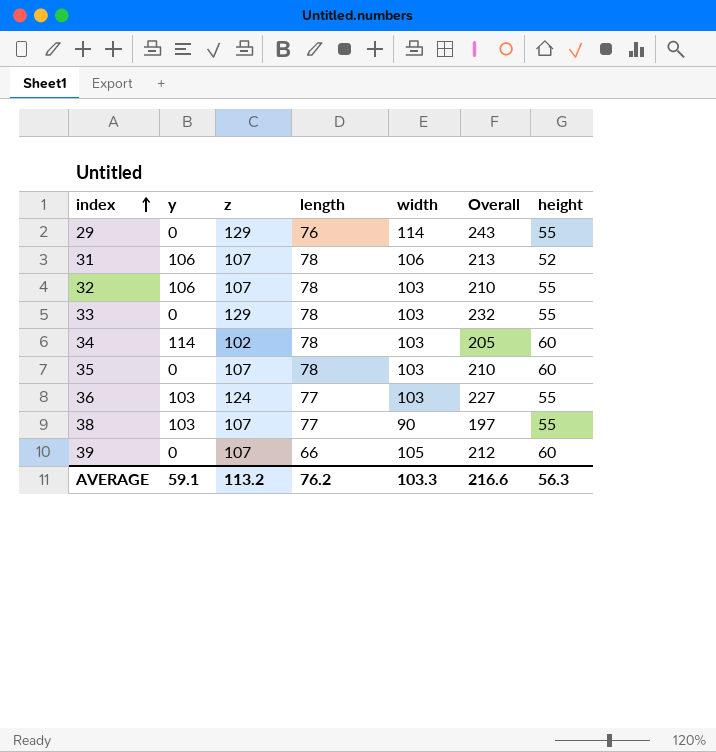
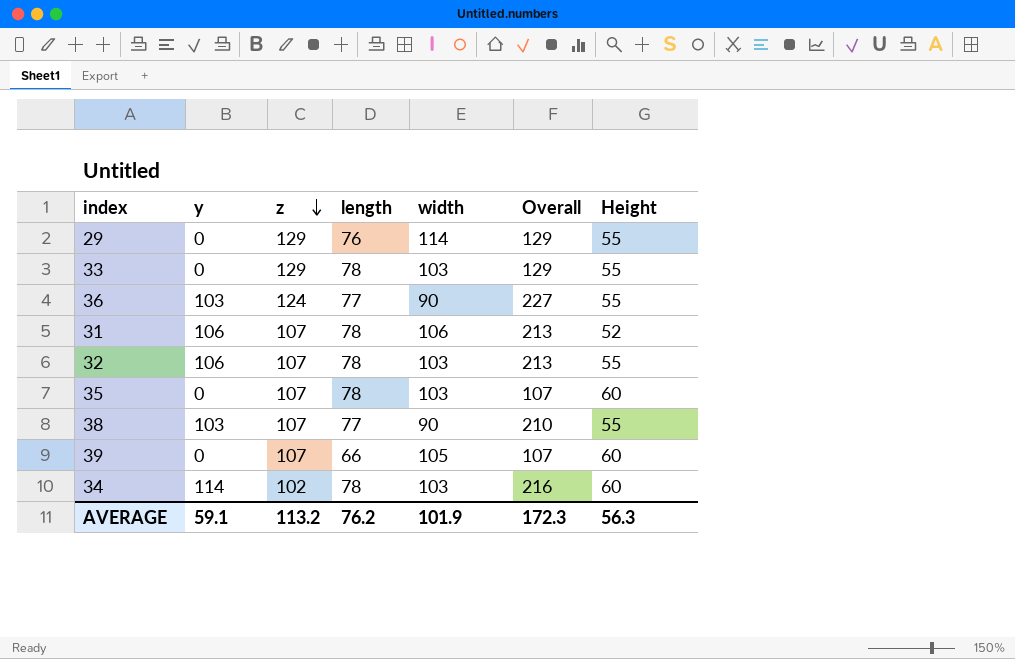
row order: index ascending -> z descending
column Overall | formula: [z] + [width] -> [y] + [z]
column name: height -> Height
36 | width: 103 -> 90
AVERAGE | width: 103.3 -> 101.9
AVERAGE | Overall: 216.6 -> 172.3

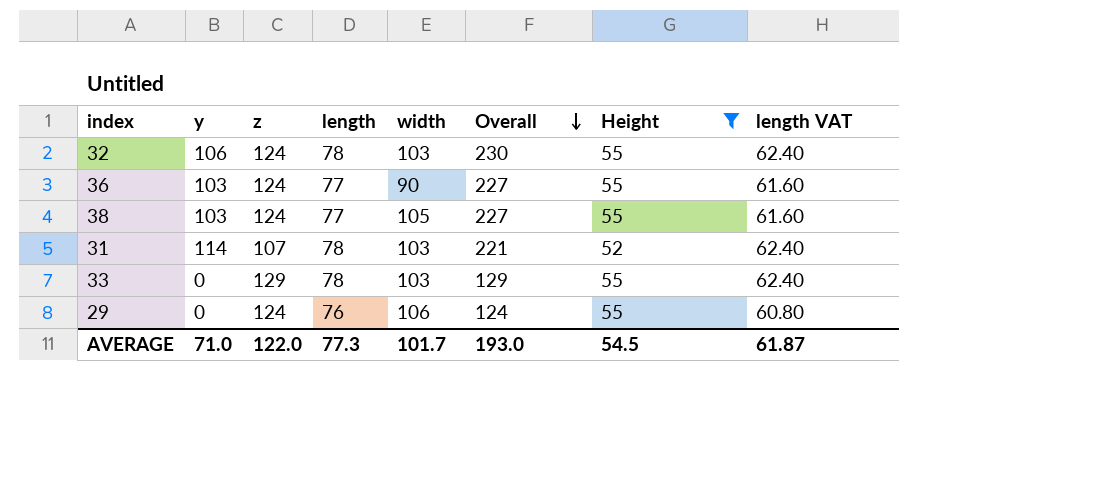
filter: none -> Height != 60
row order: z descending -> Overall descending
column length VAT | formula: none -> [length] * 0.8
32 | z: 107 -> 124
32 | Overall: 213 -> 230
38 | z: 107 -> 124
38 | width: 90 -> 105
38 | Overall: 210 -> 227
31 | y: 106 -> 114
31 | width: 106 -> 103
31 | Overall: 213 -> 221
29 | z: 129 -> 124
29 | width: 114 -> 106
29 | Overall: 129 -> 124
AVERAGE | y: 59.1 -> 71.0
AVERAGE | z: 113.2 -> 122.0
AVERAGE | length: 76.2 -> 77.3
AVERAGE | width: 101.9 -> 101.7
AVERAGE | Overall: 172.3 -> 193.0
AVERAGE | Height: 56.3 -> 54.5

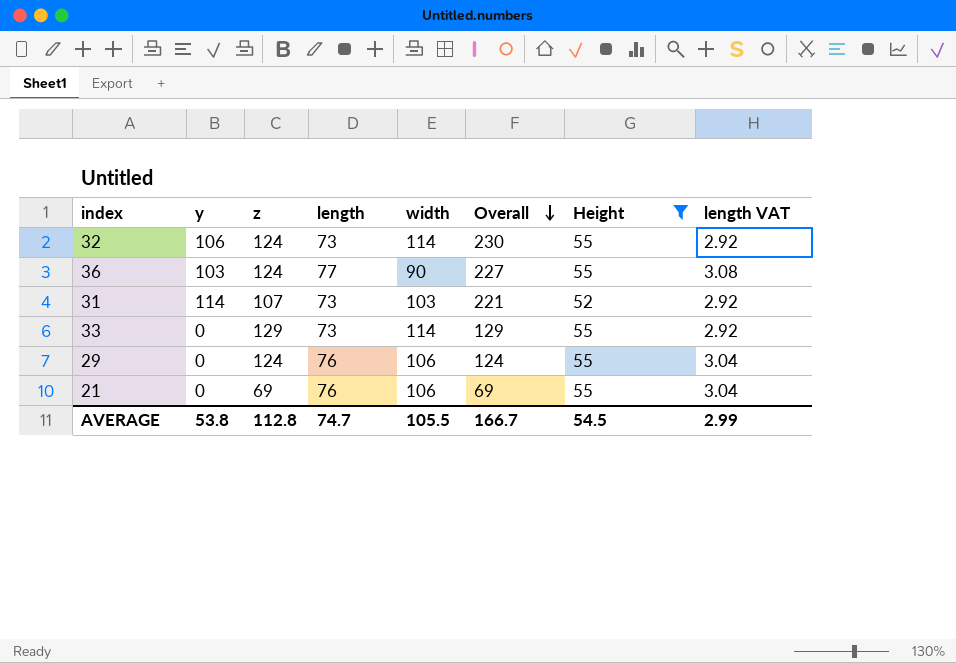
column length VAT | formula: [length] * 0.8 -> [length] * 0.04
row 38: 103 | 124 | 77 | 105 | 227 | 55 | 61.60 -> none
32 | length: 78 -> 73
32 | width: 103 -> 114
31 | length: 78 -> 73
33 | length: 78 -> 73
33 | width: 103 -> 114
row 21: none -> 0 | 69 | 76 | 106 | 69 | 55 | 3.04
AVERAGE | y: 71.0 -> 53.8
AVERAGE | z: 122.0 -> 112.8
AVERAGE | length: 77.3 -> 74.7
AVERAGE | width: 101.7 -> 105.5
AVERAGE | Overall: 193.0 -> 166.7
AVERAGE | length VAT: 61.87 -> 2.99

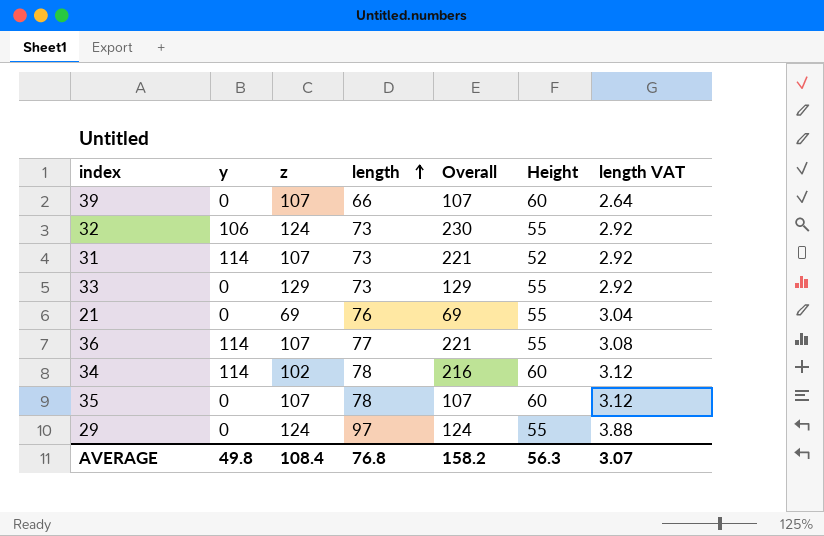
filter: Height != 60 -> none
row order: Overall descending -> length ascending
column width | position: 5 -> none
36 | y: 103 -> 114
36 | z: 124 -> 107
36 | Overall: 227 -> 221
29 | length: 76 -> 97
29 | length VAT: 3.04 -> 3.88
AVERAGE | y: 53.8 -> 49.8
AVERAGE | z: 112.8 -> 108.4
AVERAGE | length: 74.7 -> 76.8
AVERAGE | Overall: 166.7 -> 158.2
AVERAGE | Height: 54.5 -> 56.3
AVERAGE | length VAT: 2.99 -> 3.07

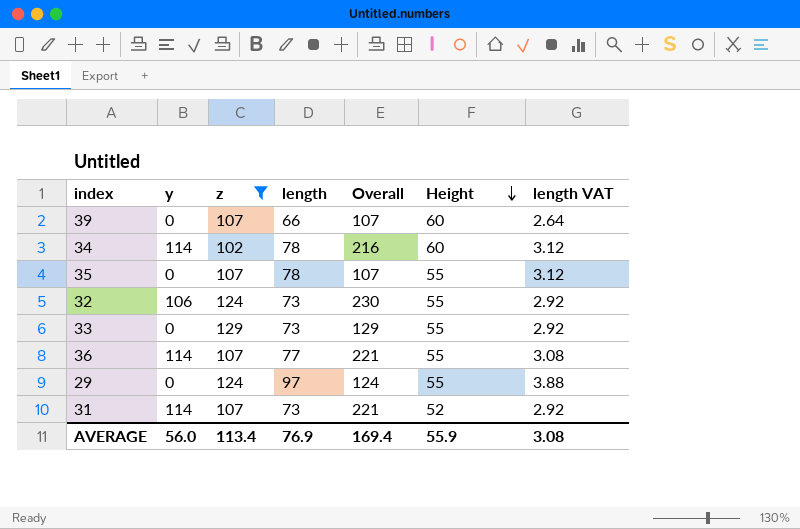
filter: none -> z != 69
row order: length ascending -> Height descending
35 | Height: 60 -> 55
AVERAGE | y: 49.8 -> 56.0
AVERAGE | z: 108.4 -> 113.4
AVERAGE | length: 76.8 -> 76.9
AVERAGE | Overall: 158.2 -> 169.4
AVERAGE | Height: 56.3 -> 55.9
AVERAGE | length VAT: 3.07 -> 3.08

